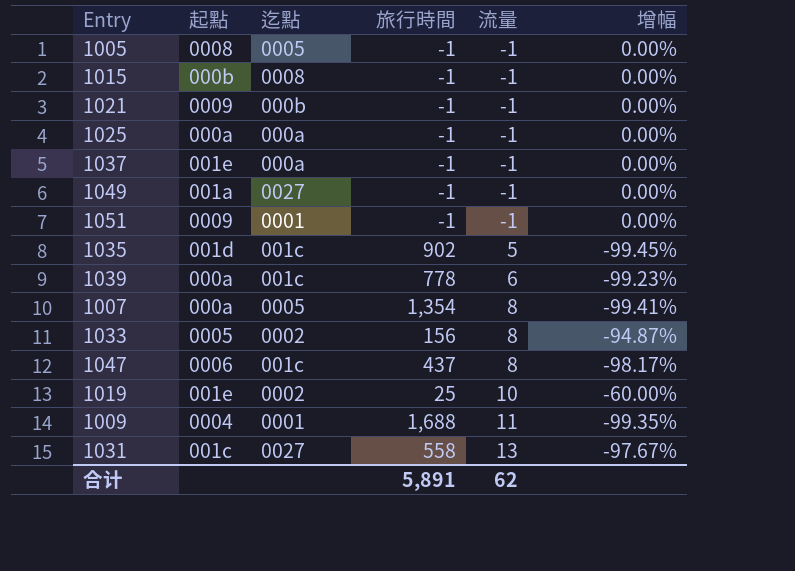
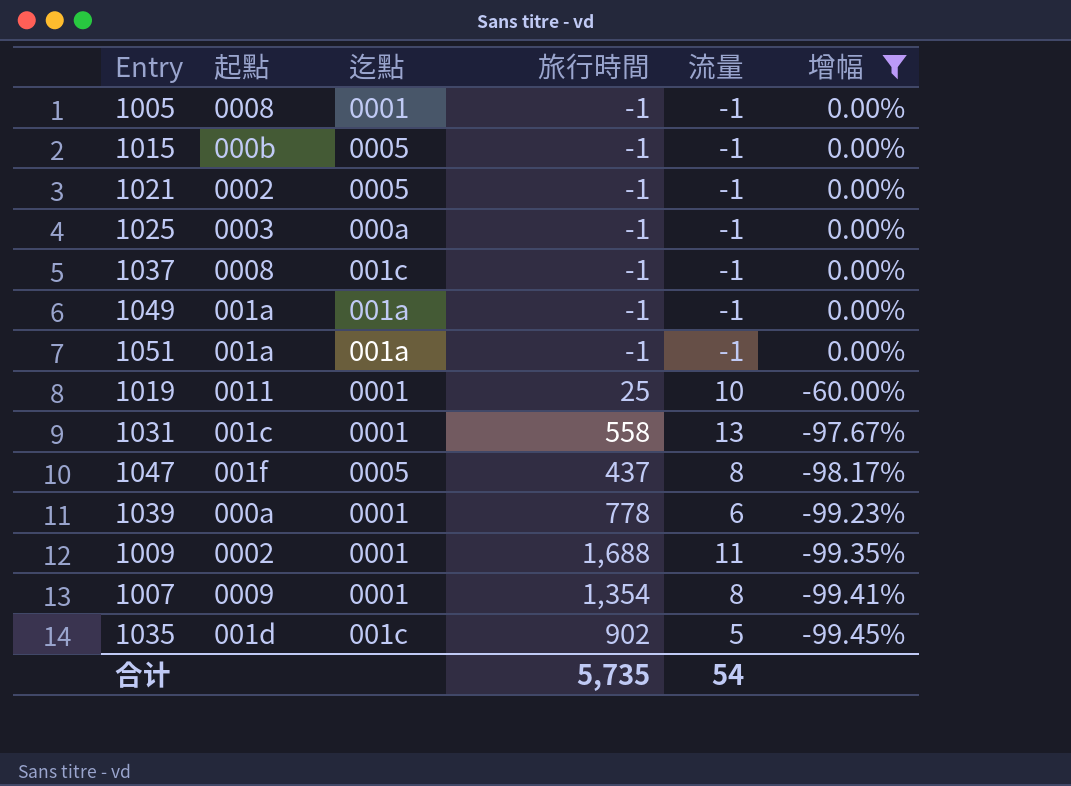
filter: none -> 增幅 != -94.87%
row order: 流量 ascending -> 增幅 descending
1005 | 迄點: 0005 -> 0001
1015 | 迄點: 0008 -> 0005
1021 | 起點: 0009 -> 0002
1021 | 迄點: 000b -> 0005
1025 | 起點: 000a -> 0003
1037 | 起點: 001e -> 0008
1037 | 迄點: 000a -> 001c
1049 | 迄點: 0027 -> 001a
1051 | 起點: 0009 -> 001a
1051 | 迄點: 0001 -> 001a
1019 | 起點: 001e -> 0011
1019 | 迄點: 0002 -> 0001
1031 | 迄點: 0027 -> 0001
1047 | 起點: 0006 -> 001f
1047 | 迄點: 001c -> 0005
1039 | 迄點: 001c -> 0001
1009 | 起點: 0004 -> 0002
1007 | 起點: 000a -> 0009
1007 | 迄點: 0005 -> 0001
合计 | 旅行時間: 5,891 -> 5,735
合计 | 流量: 62 -> 54

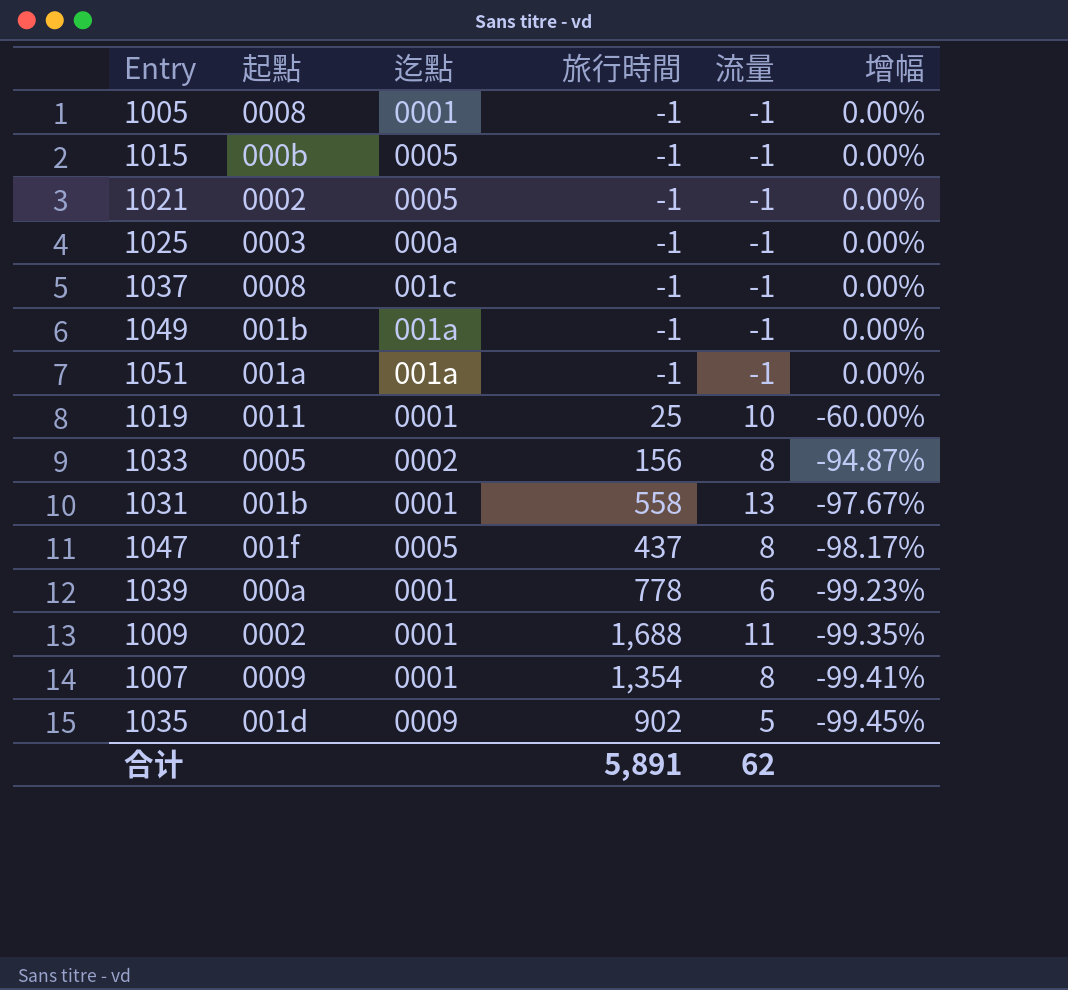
filter: 增幅 != -94.87% -> none
1049 | 起點: 001a -> 001b
1031 | 起點: 001c -> 001b
1035 | 迄點: 001c -> 0009
合计 | 旅行時間: 5,735 -> 5,891
合计 | 流量: 54 -> 62

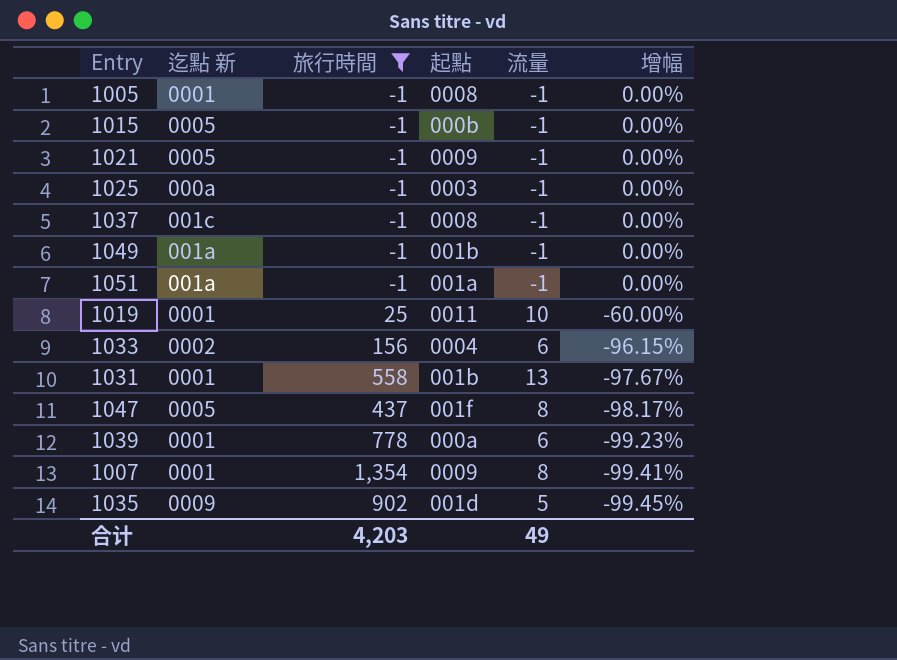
filter: none -> 旅行時間 != 1,688
column name: 迄點 -> 迄點 新
column 起點 | position: 2 -> 4
1021 | 起點: 0002 -> 0009
1033 | 起點: 0005 -> 0004
1033 | 流量: 8 -> 6
1033 | 增幅: -94.87% -> -96.15%
合计 | 旅行時間: 5,891 -> 4,203
合计 | 流量: 62 -> 49

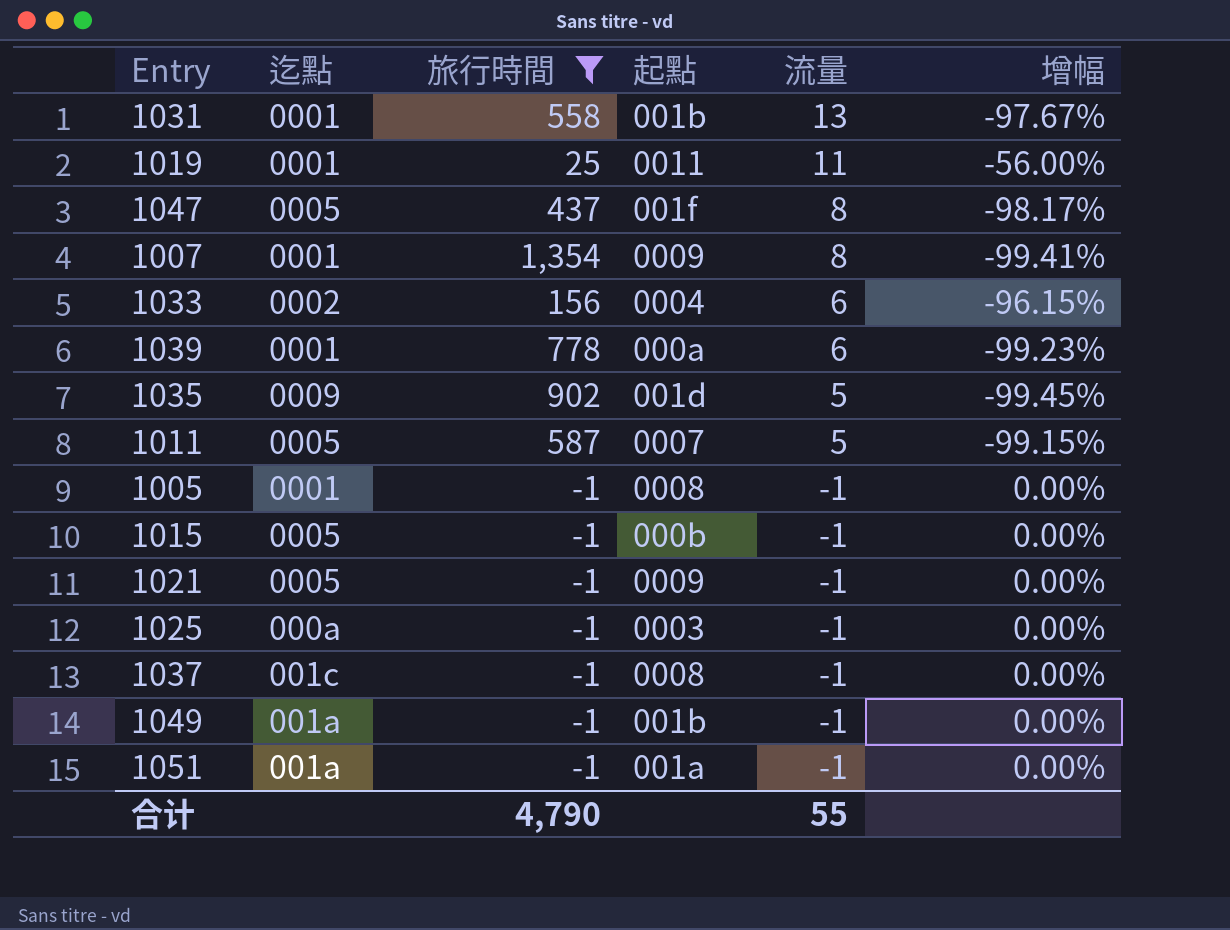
row order: 增幅 descending -> 流量 descending
column name: 迄點 新 -> 迄點
1019 | 流量: 10 -> 11
1019 | 增幅: -60.00% -> -56.00%
row 1011: none -> 0005 | 587 | 0007 | 5 | -99.15%
合计 | 旅行時間: 4,203 -> 4,790
合计 | 流量: 49 -> 55

